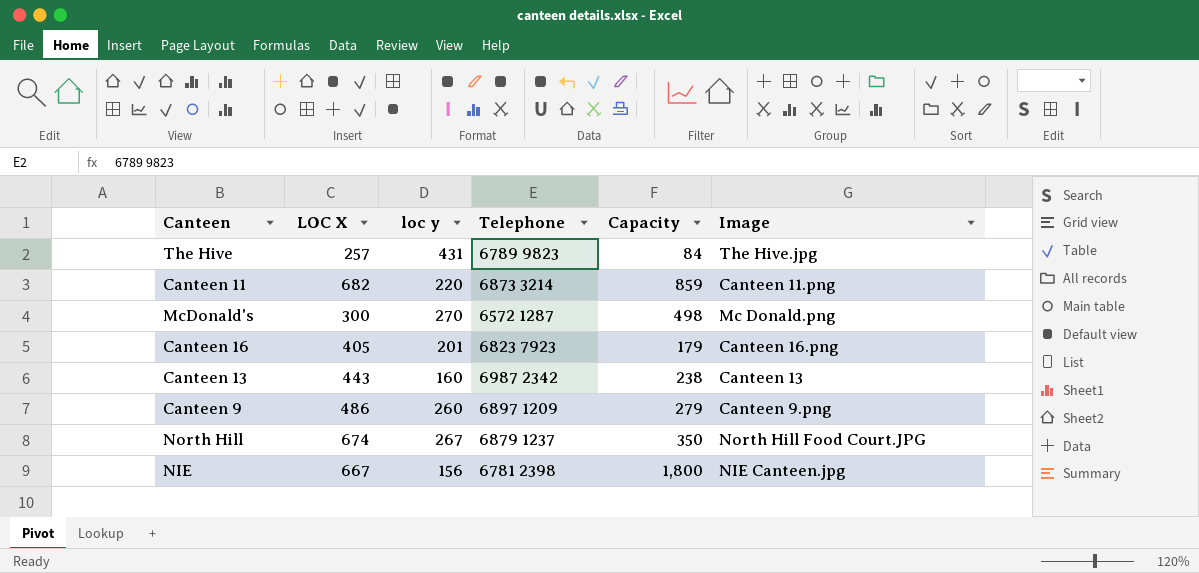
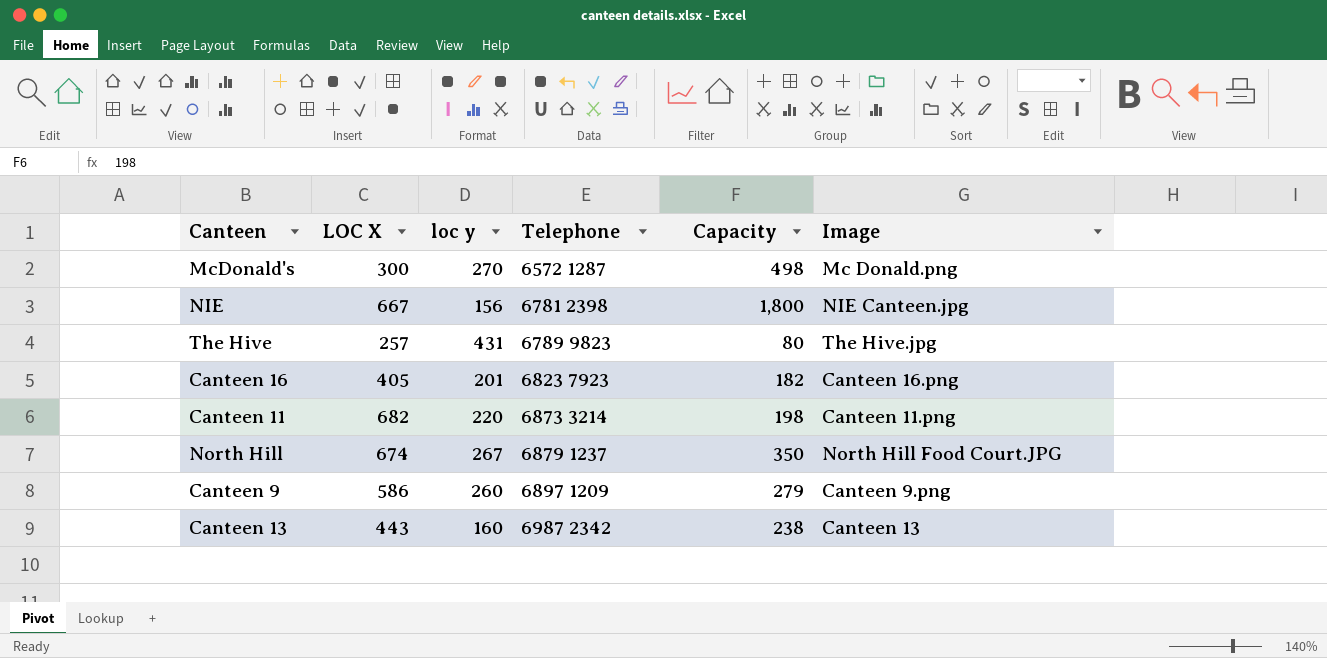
row order: none -> Telephone ascending
The Hive | Capacity: 84 -> 80
Canteen 16 | Capacity: 179 -> 182
Canteen 11 | Capacity: 859 -> 198
Canteen 9 | LOC X: 486 -> 586

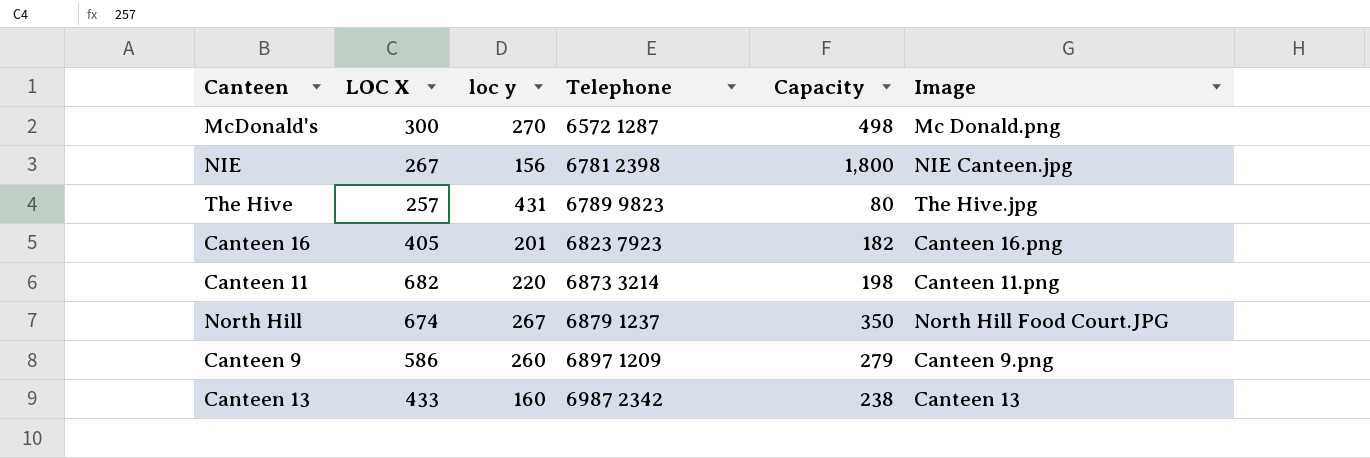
NIE | LOC X: 667 -> 267
Canteen 13 | LOC X: 443 -> 433

